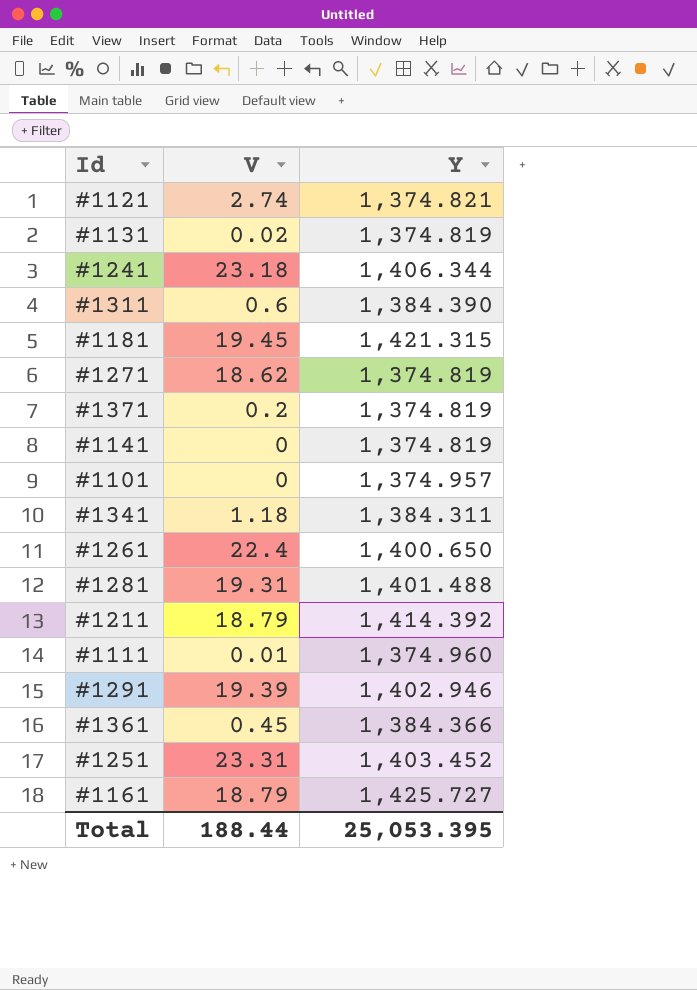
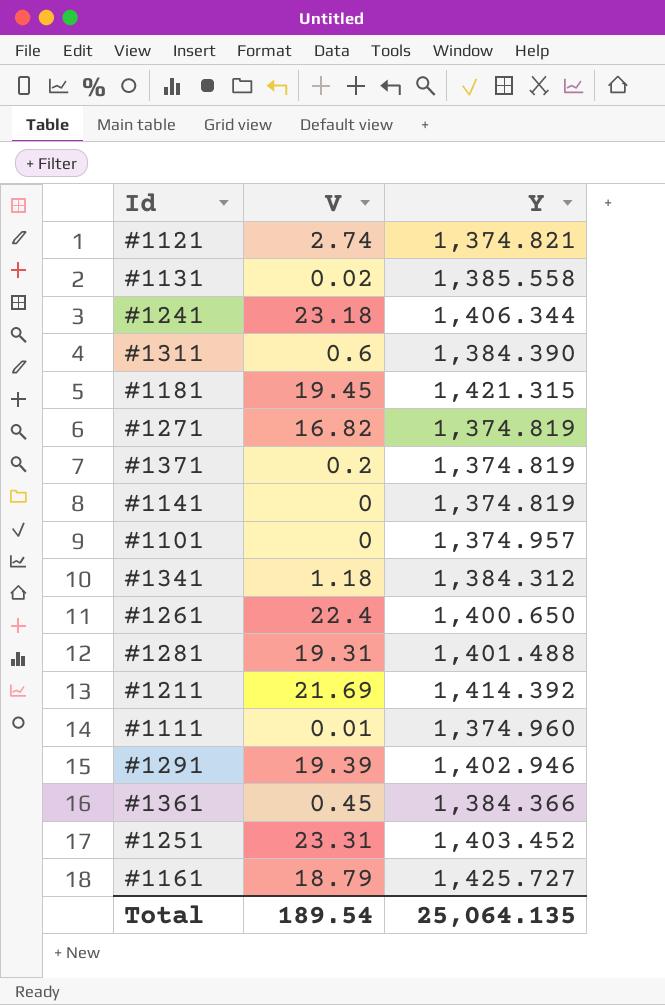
#1131 | Y: 1,374.819 -> 1,385.558
#1271 | V: 18.62 -> 16.82
#1341 | Y: 1,384.311 -> 1,384.312
#1211 | V: 18.79 -> 21.69
Total | V: 188.44 -> 189.54
Total | Y: 25,053.395 -> 25,064.135

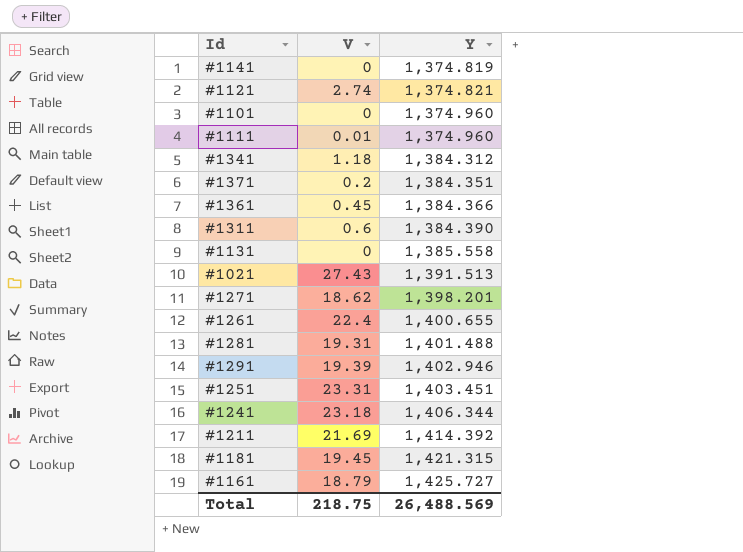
row order: none -> Y ascending
#1101 | Y: 1,374.957 -> 1,374.960
#1371 | Y: 1,374.819 -> 1,384.351
#1131 | V: 0.02 -> 0
row #1021: none -> 27.43 | 1,391.513
#1271 | V: 16.82 -> 18.62
#1271 | Y: 1,374.819 -> 1,398.201
#1261 | Y: 1,400.650 -> 1,400.655
#1251 | Y: 1,403.452 -> 1,403.451
Total | V: 189.54 -> 218.75
Total | Y: 25,064.135 -> 26,488.569

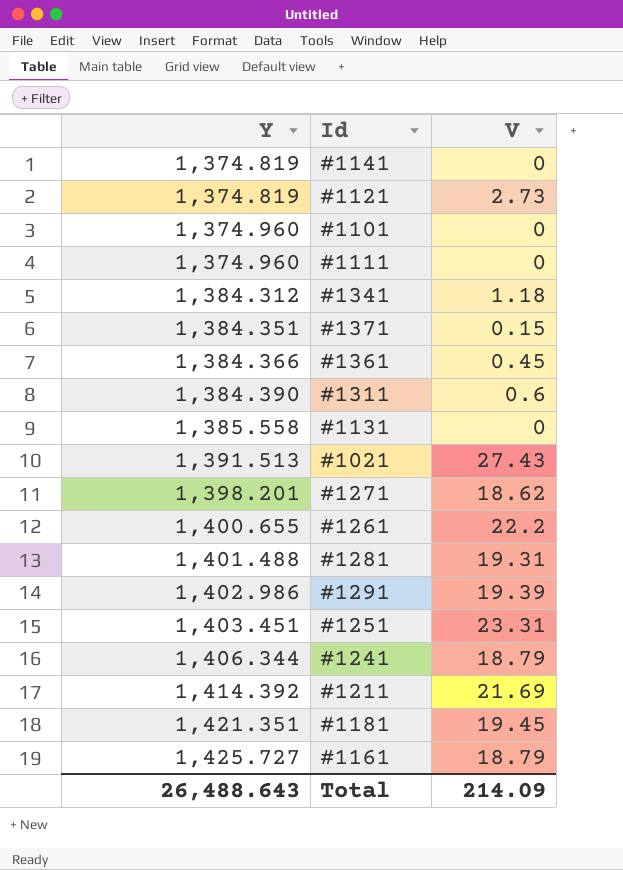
column Y | position: 3 -> 1
#1121 | Y: 1,374.821 -> 1,374.819
#1121 | V: 2.74 -> 2.73
#1111 | V: 0.01 -> 0
#1371 | V: 0.2 -> 0.15
#1261 | V: 22.4 -> 22.2
#1291 | Y: 1,402.946 -> 1,402.986
#1241 | V: 23.18 -> 18.79
#1181 | Y: 1,421.315 -> 1,421.351
Total | Y: 26,488.569 -> 26,488.643
Total | V: 218.75 -> 214.09

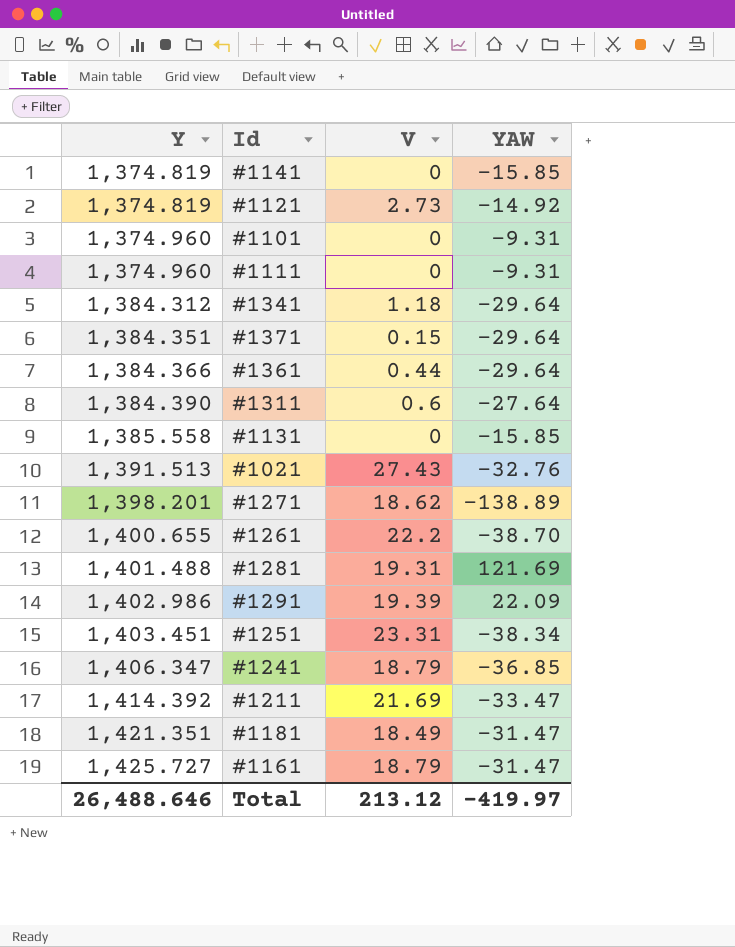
column YAW | position: none -> 4
#1361 | V: 0.45 -> 0.44
#1241 | Y: 1,406.344 -> 1,406.347
#1181 | V: 19.45 -> 18.49
Total | Y: 26,488.643 -> 26,488.646
Total | V: 214.09 -> 213.12

